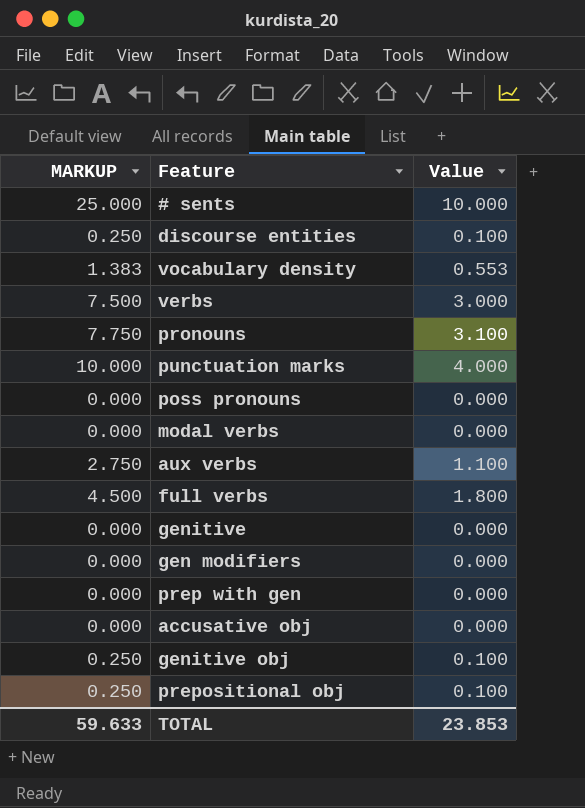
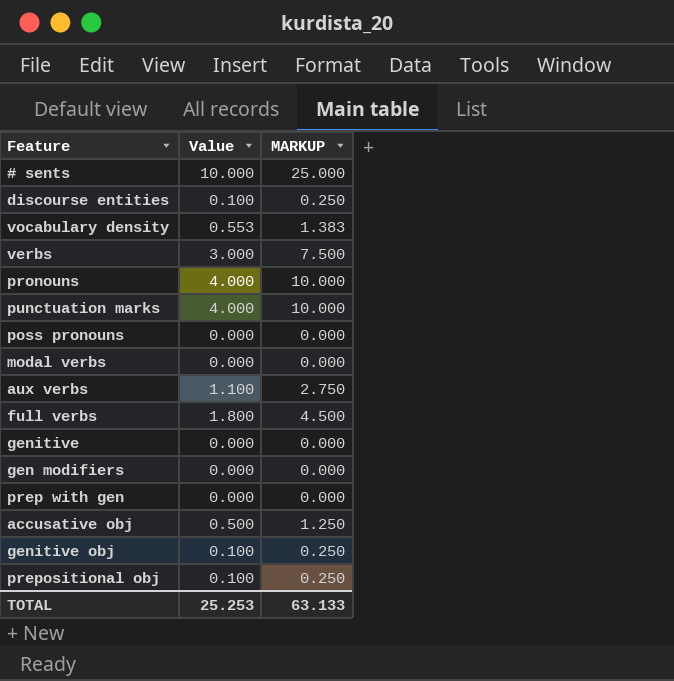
column MARKUP | position: 1 -> 3
pronouns | Value: 3.100 -> 4.000
pronouns | MARKUP: 7.750 -> 10.000
accusative obj | Value: 0.000 -> 0.500
accusative obj | MARKUP: 0.000 -> 1.250
TOTAL | Value: 23.853 -> 25.253
TOTAL | MARKUP: 59.633 -> 63.133

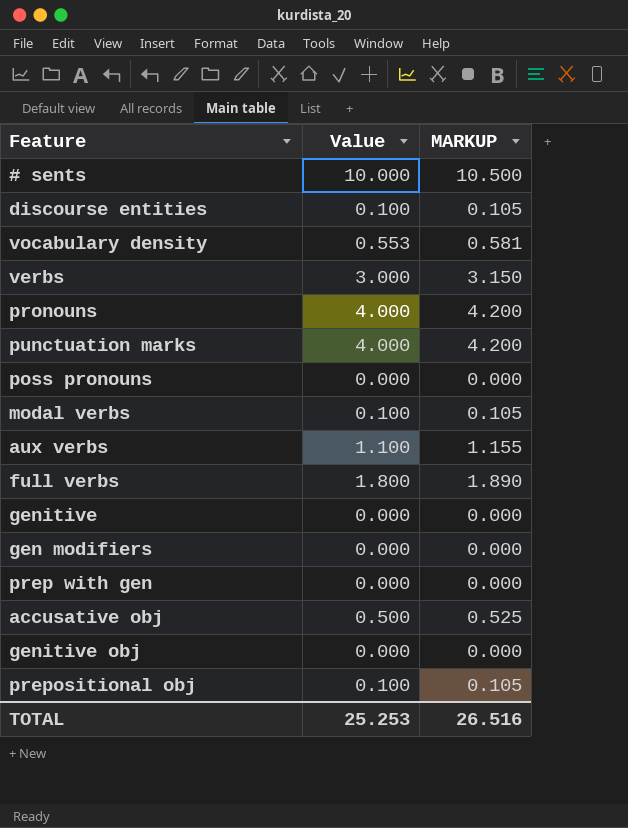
column MARKUP | formula: [Value] * 2.5 -> [Value] * 1.05
modal verbs | Value: 0.000 -> 0.100
genitive obj | Value: 0.100 -> 0.000
TOTAL | MARKUP: 63.133 -> 26.516

